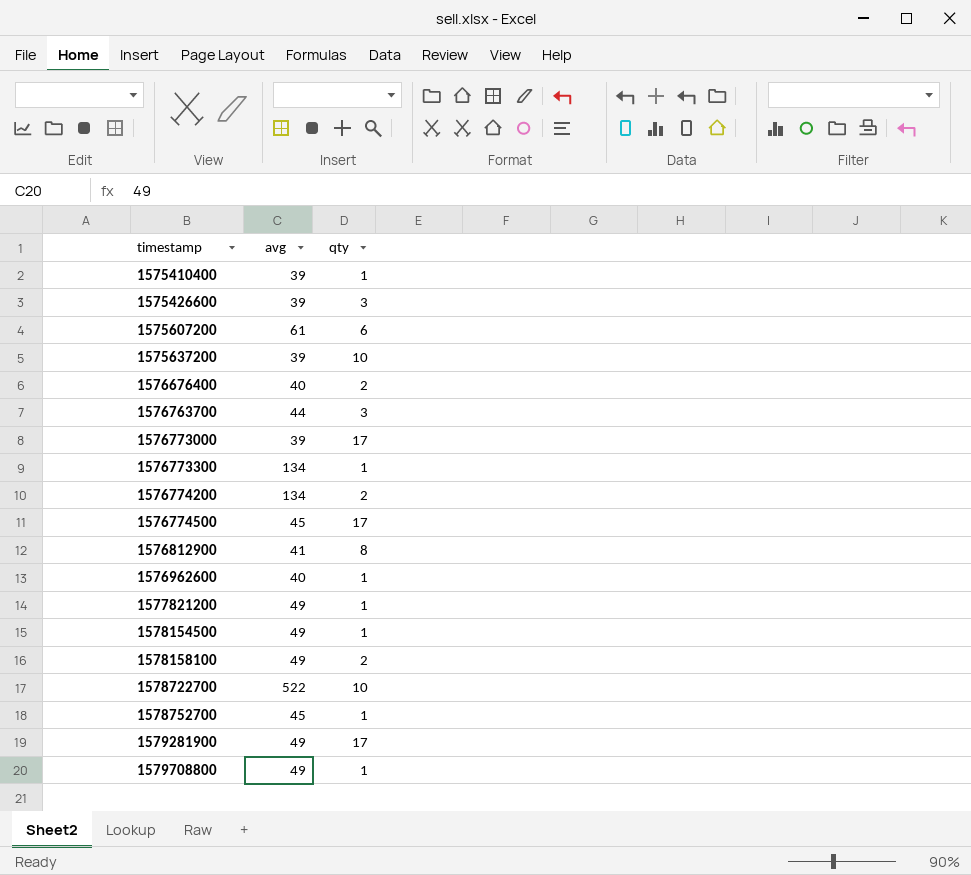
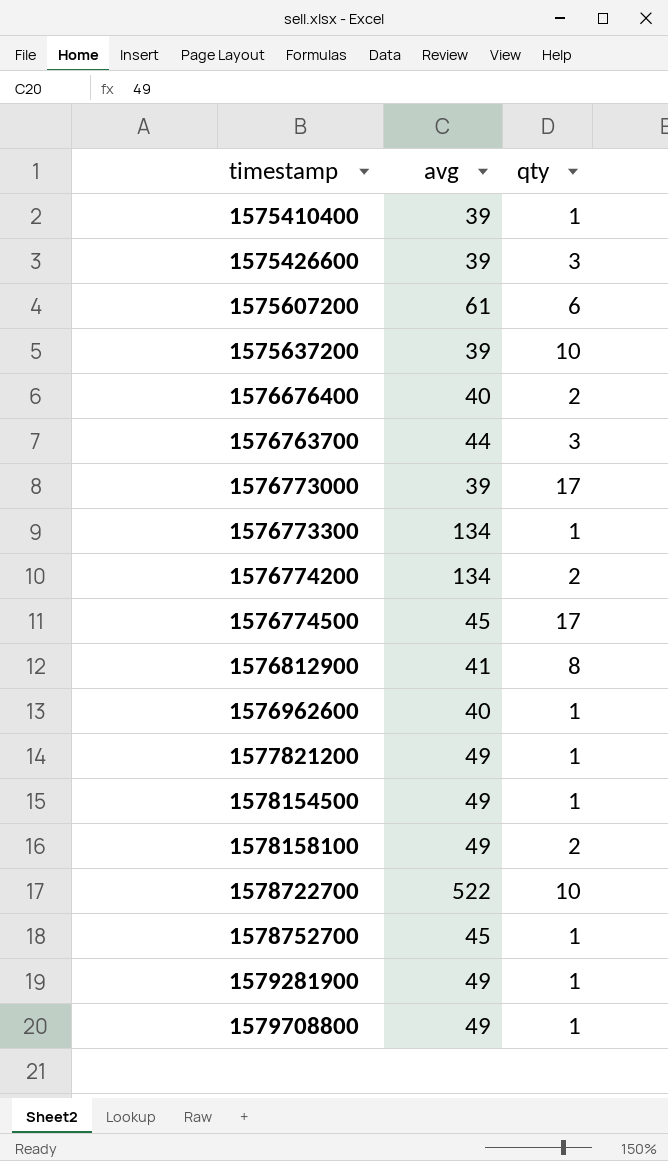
1579281900 | qty: 17 -> 1

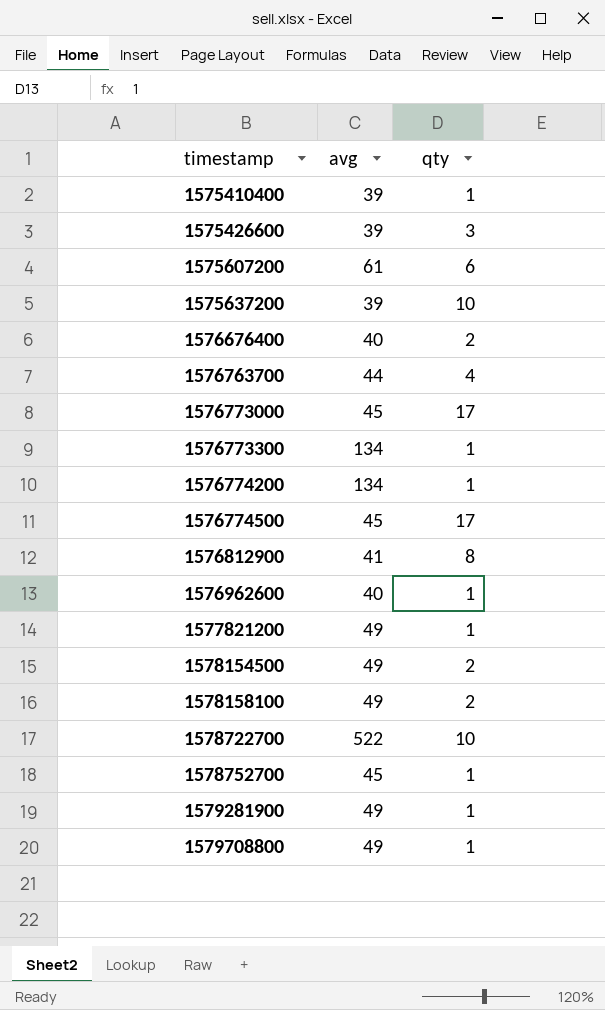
1576763700 | qty: 3 -> 4
1576773000 | avg: 39 -> 45
1576774200 | qty: 2 -> 1
1578154500 | qty: 1 -> 2

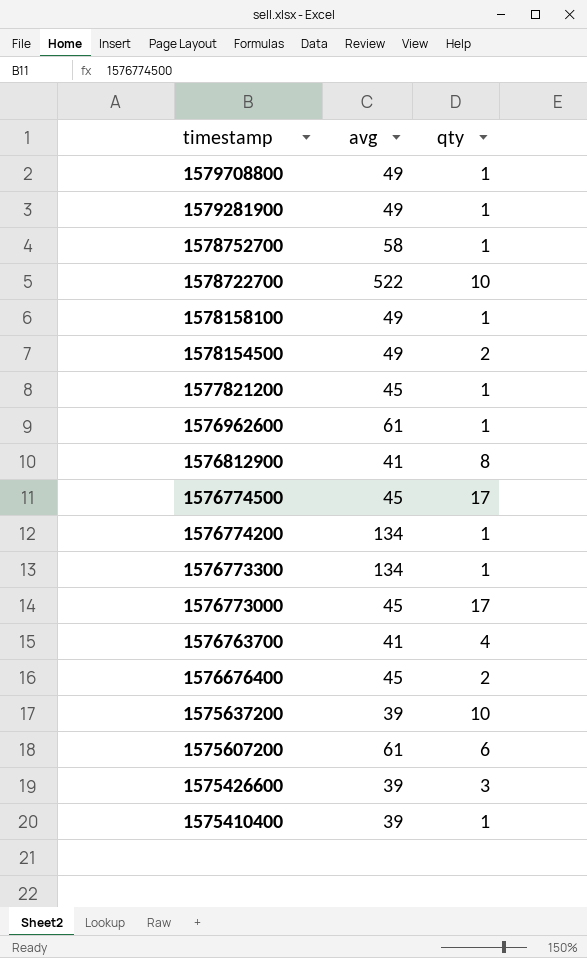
row order: timestamp ascending -> timestamp descending
1578752700 | avg: 45 -> 58
1578158100 | qty: 2 -> 1
1577821200 | avg: 49 -> 45
1576962600 | avg: 40 -> 61
1576763700 | avg: 44 -> 41
1576676400 | avg: 40 -> 45

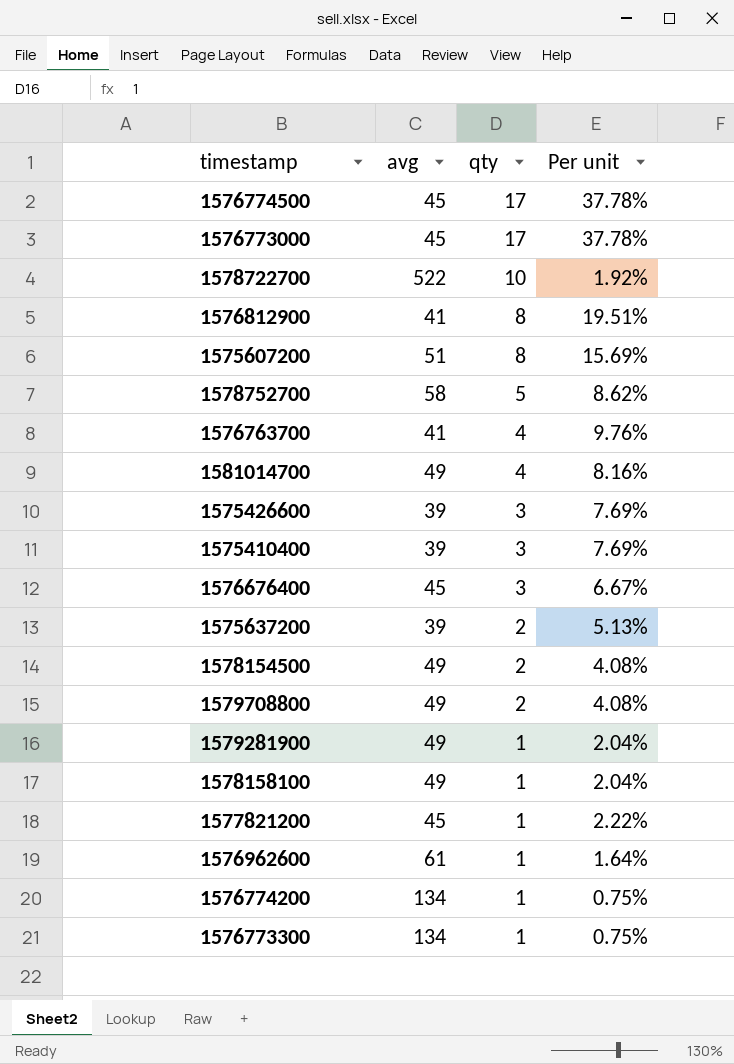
row order: timestamp descending -> qty descending
column Per unit | formula: none -> [qty] / [avg]
1575607200 | avg: 61 -> 51
1575607200 | qty: 6 -> 8
1578752700 | qty: 1 -> 5
row 1581014700: none -> 49 | 4 | 8.16%
1575410400 | qty: 1 -> 3
1576676400 | qty: 2 -> 3
1575637200 | qty: 10 -> 2
1579708800 | qty: 1 -> 2

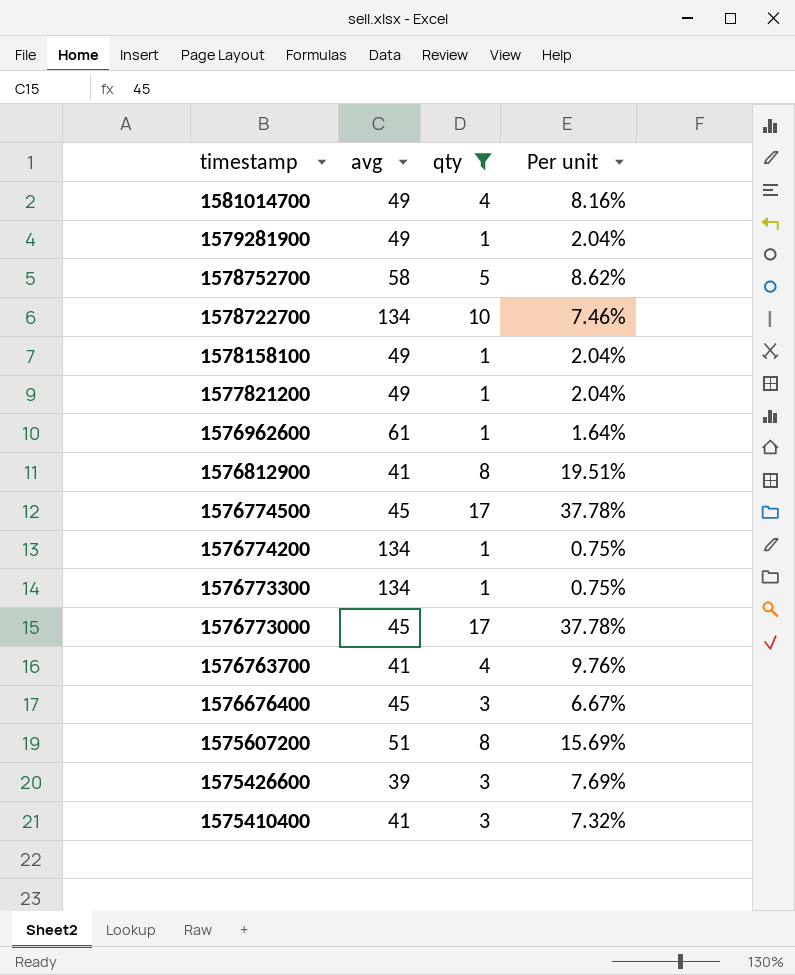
filter: none -> qty != 2
row order: qty descending -> timestamp descending
1578722700 | avg: 522 -> 134
1578722700 | Per unit: 1.92% -> 7.46%
1577821200 | avg: 45 -> 49
1577821200 | Per unit: 2.22% -> 2.04%
1575410400 | avg: 39 -> 41
1575410400 | Per unit: 7.69% -> 7.32%

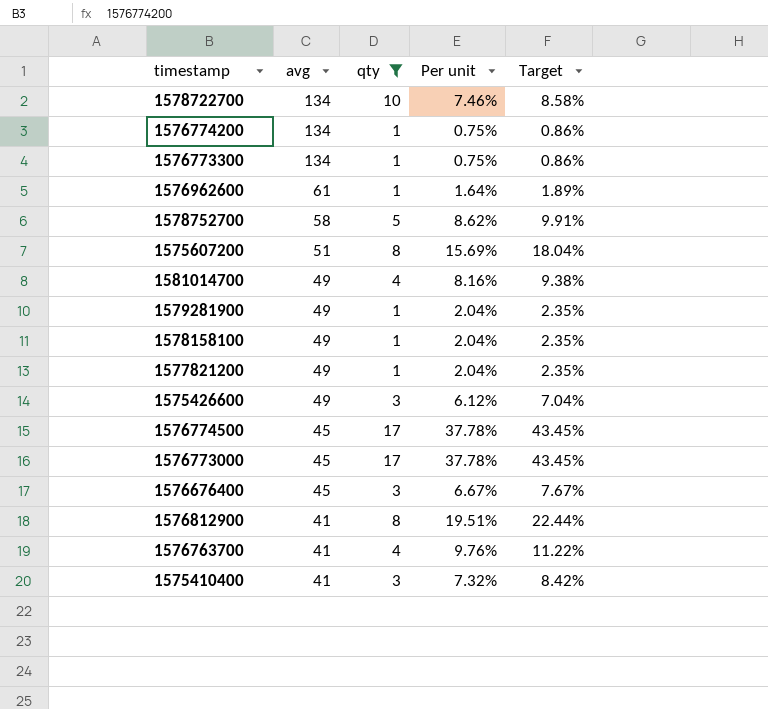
row order: timestamp descending -> avg descending
column Target | formula: none -> [Per unit] * 1.15
1575426600 | avg: 39 -> 49
1575426600 | Per unit: 7.69% -> 6.12%

